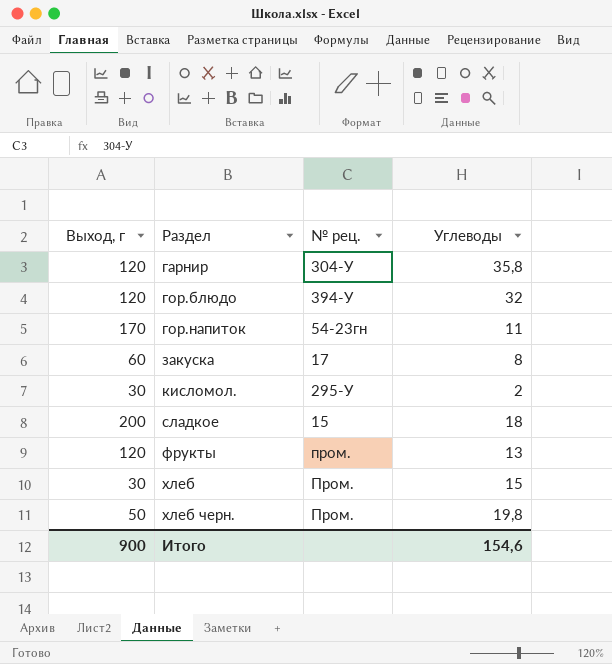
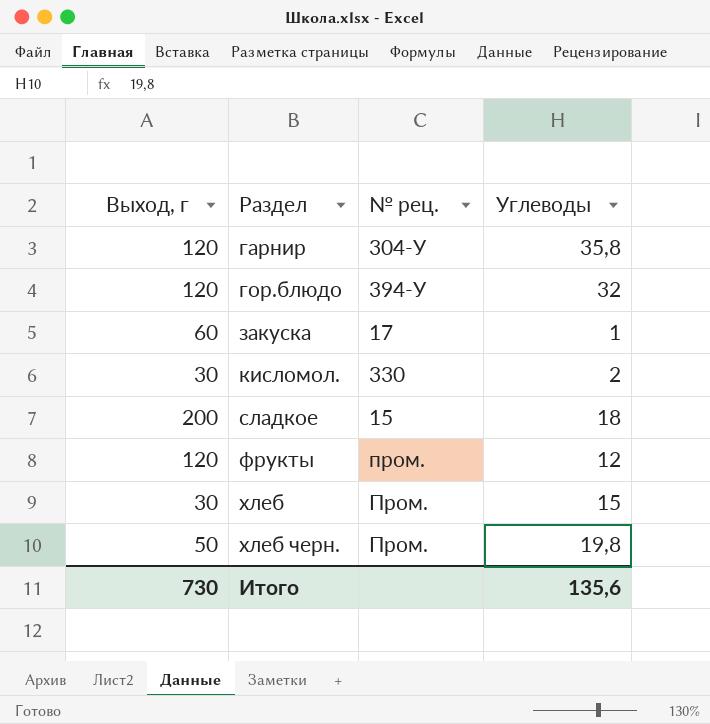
row гор.напиток: 170 | 54-23гн | 11 -> none
закуска | Углеводы: 8 -> 1
кисломол. | № рец.: 295-У -> 330
фрукты | Углеводы: 13 -> 12
Итого | Выход, г: 900 -> 730
Итого | Углеводы: 154,6 -> 135,6

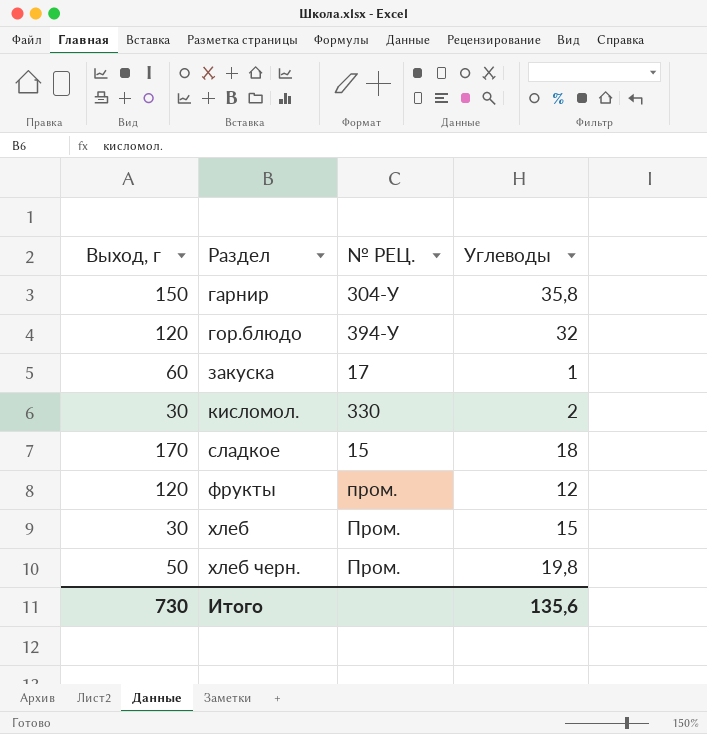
column name: № рец. -> № РЕЦ.
гарнир | Выход, г: 120 -> 150
сладкое | Выход, г: 200 -> 170

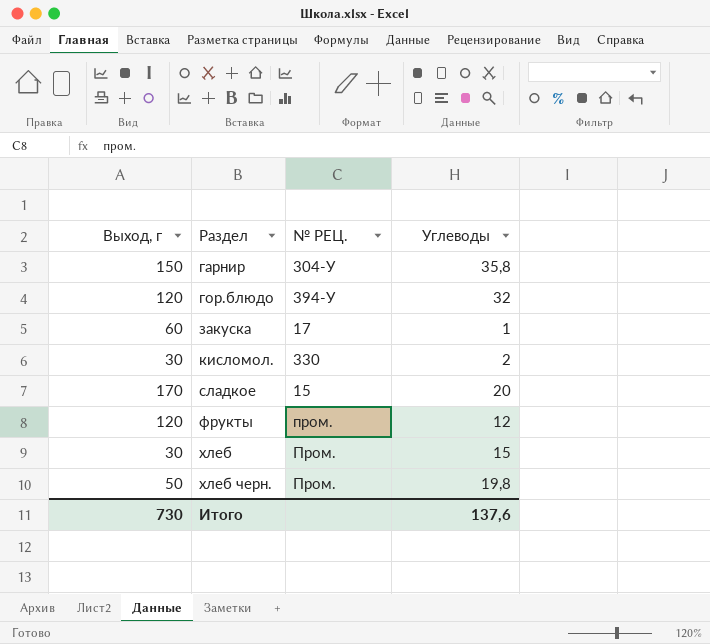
сладкое | Углеводы: 18 -> 20
Итого | Углеводы: 135,6 -> 137,6

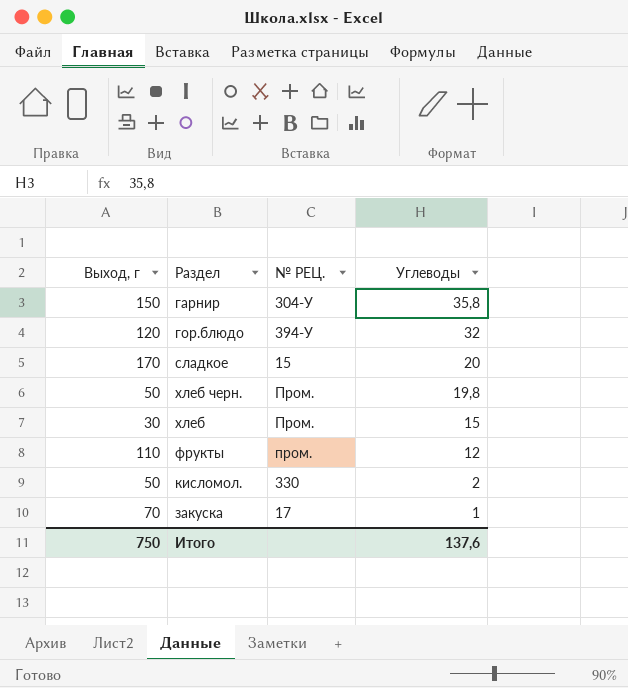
row order: Раздел ascending -> Углеводы descending
фрукты | Выход, г: 120 -> 110
кисломол. | Выход, г: 30 -> 50
закуска | Выход, г: 60 -> 70
Итого | Выход, г: 730 -> 750

